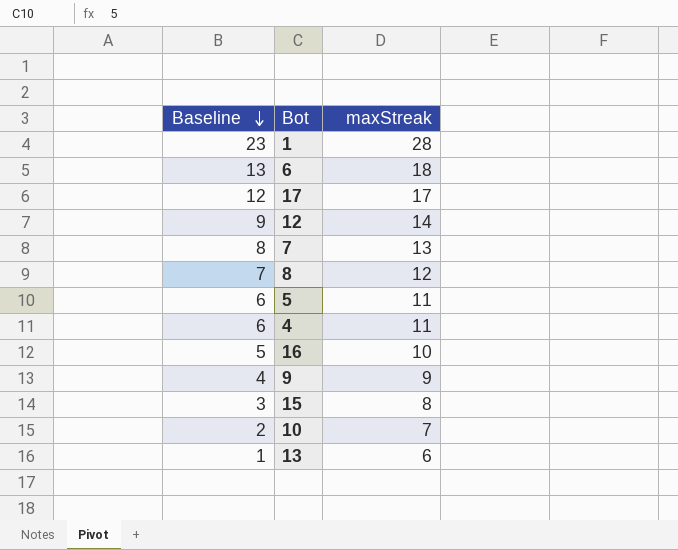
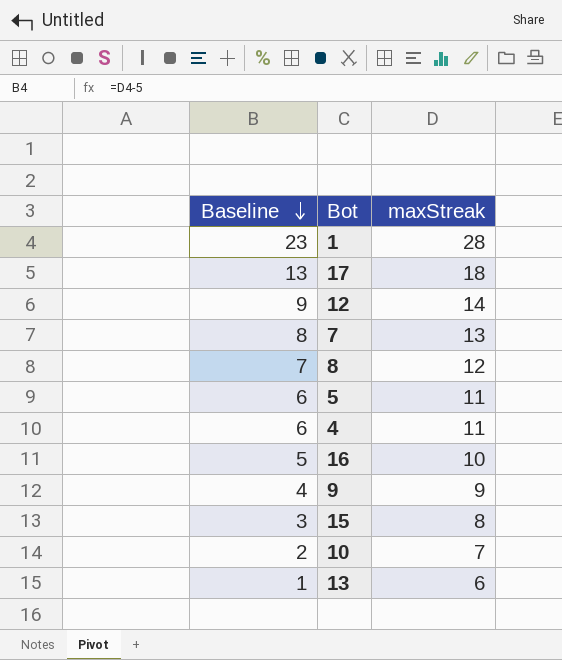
row 6: 13 | 18 -> none
17 | Baseline: 12 -> 13
17 | maxStreak: 17 -> 18

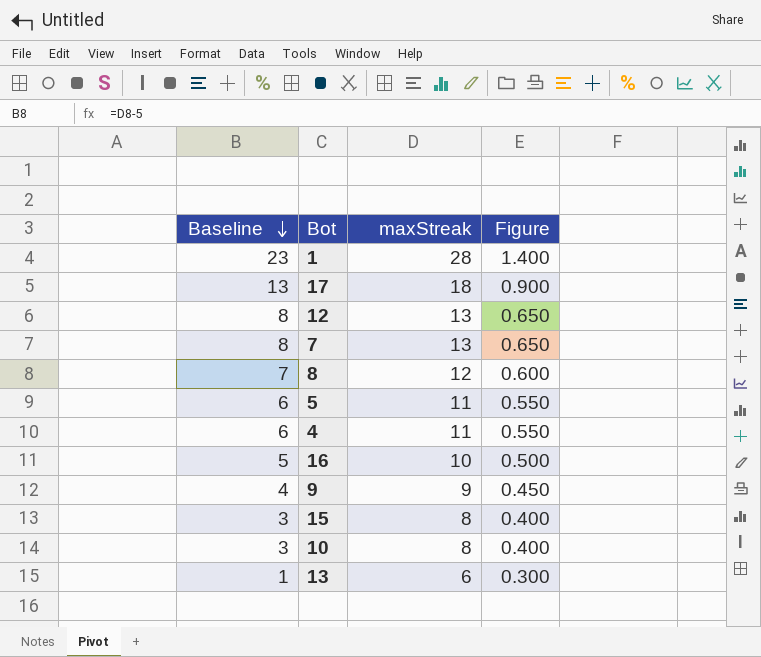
column Figure | formula: none -> [maxStreak] * 0.05
12 | Baseline: 9 -> 8
12 | maxStreak: 14 -> 13
10 | Baseline: 2 -> 3
10 | maxStreak: 7 -> 8

